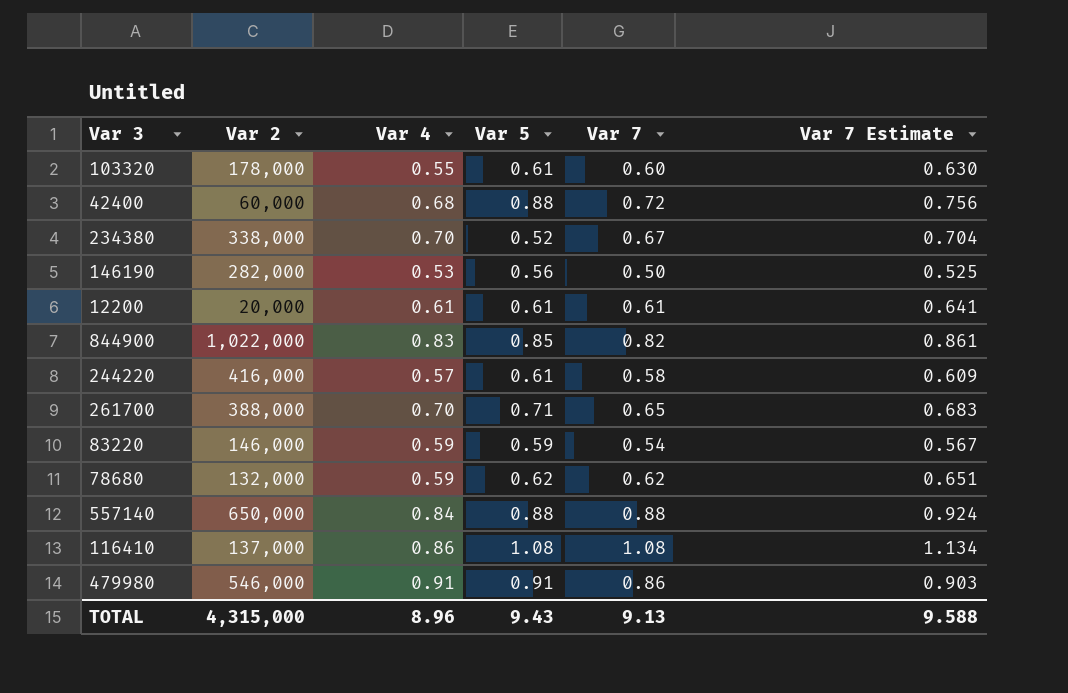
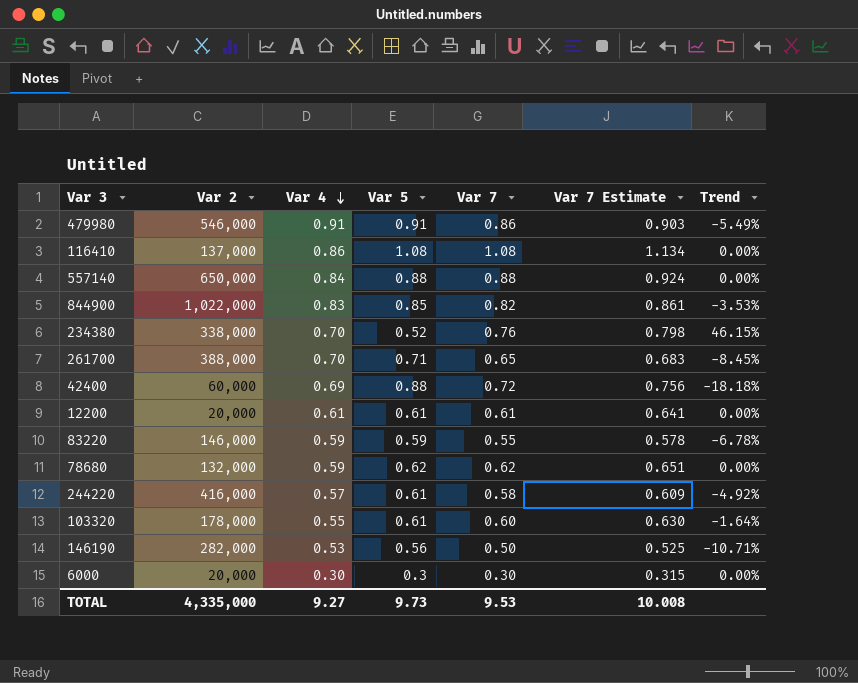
row order: none -> Var 4 descending
column Trend | formula: none -> ([Var 7] - [Var 5]) / [Var 5]
234380 | Var 7: 0.67 -> 0.76
234380 | Var 7 Estimate: 0.704 -> 0.798
42400 | Var 4: 0.68 -> 0.69
83220 | Var 7: 0.54 -> 0.55
83220 | Var 7 Estimate: 0.567 -> 0.578
row 6000: none -> 20,000 | 0.30 | 0.3 | 0.30 | 0.315 | 0.00%
TOTAL | Var 2: 4,315,000 -> 4,335,000
TOTAL | Var 4: 8.96 -> 9.27
TOTAL | Var 5: 9.43 -> 9.73
TOTAL | Var 7: 9.13 -> 9.53
TOTAL | Var 7 Estimate: 9.588 -> 10.008

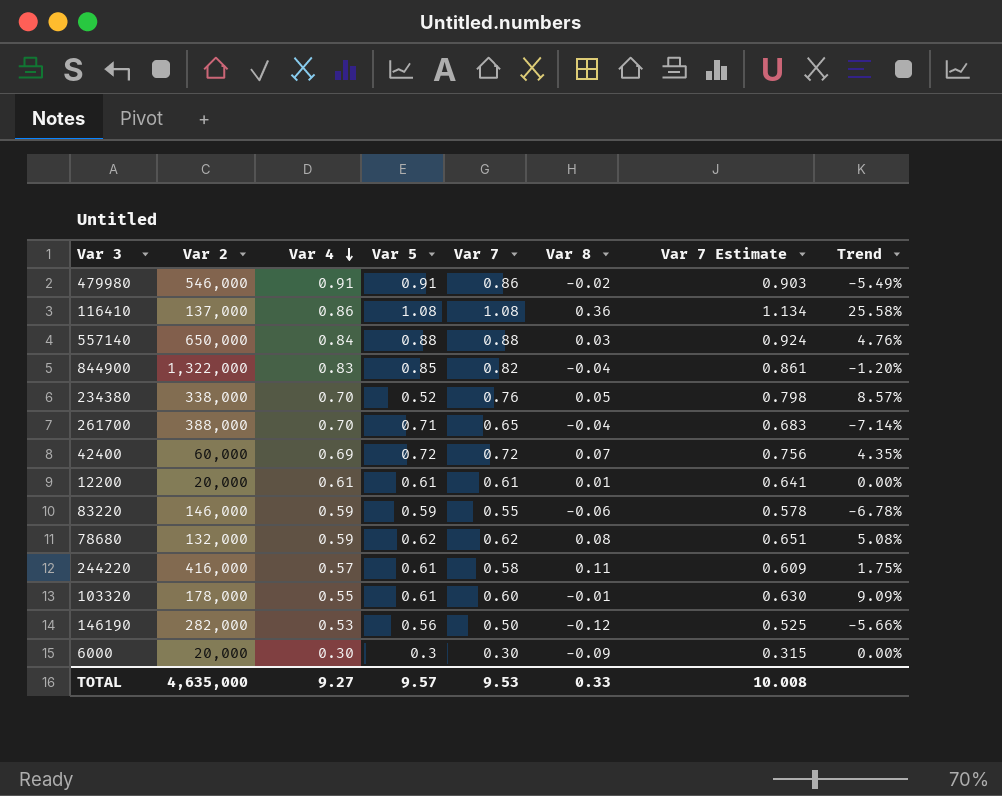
column Var 8 | position: none -> 6
column Trend | formula: ([Var 7] - [Var 5]) / [Var 5] -> ([Var 7] - [Var 4]) / [Var 4]
844900 | Var 2: 1,022,000 -> 1,322,000
42400 | Var 5: 0.88 -> 0.72
TOTAL | Var 2: 4,335,000 -> 4,635,000
TOTAL | Var 5: 9.73 -> 9.57

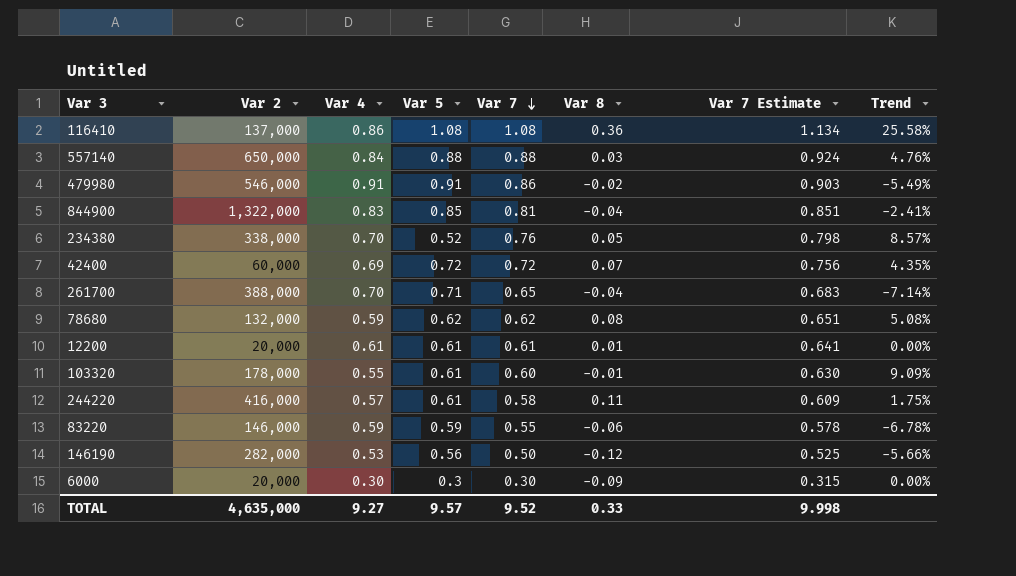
row order: Var 4 descending -> Var 7 descending
844900 | Var 7: 0.82 -> 0.81
844900 | Var 7 Estimate: 0.861 -> 0.851
844900 | Trend: -1.20% -> -2.41%
TOTAL | Var 7: 9.53 -> 9.52
TOTAL | Var 7 Estimate: 10.008 -> 9.998

